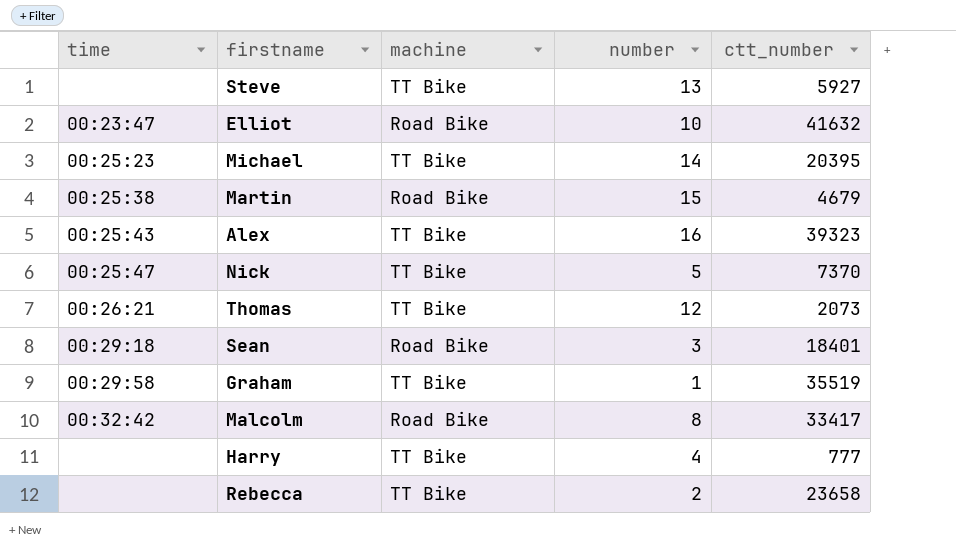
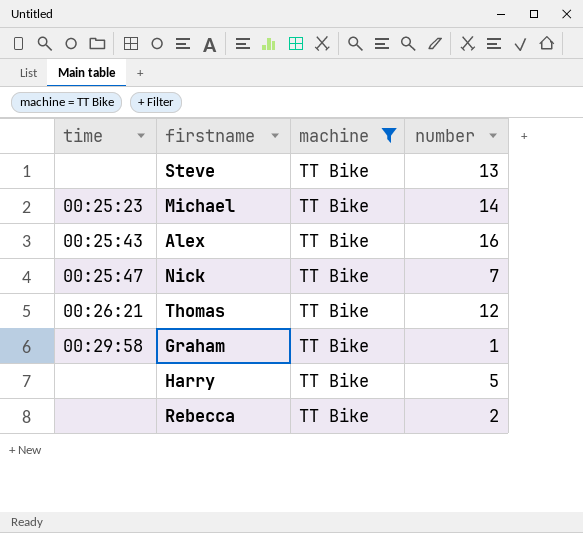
filter: none -> machine = TT Bike
column ctt_number | position: 5 -> none
Nick | number: 5 -> 7
Harry | number: 4 -> 5

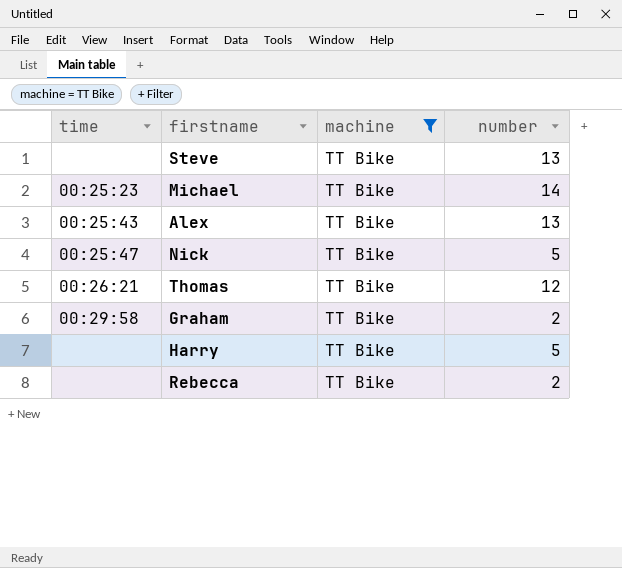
Alex | number: 16 -> 13
Nick | number: 7 -> 5
Graham | number: 1 -> 2

